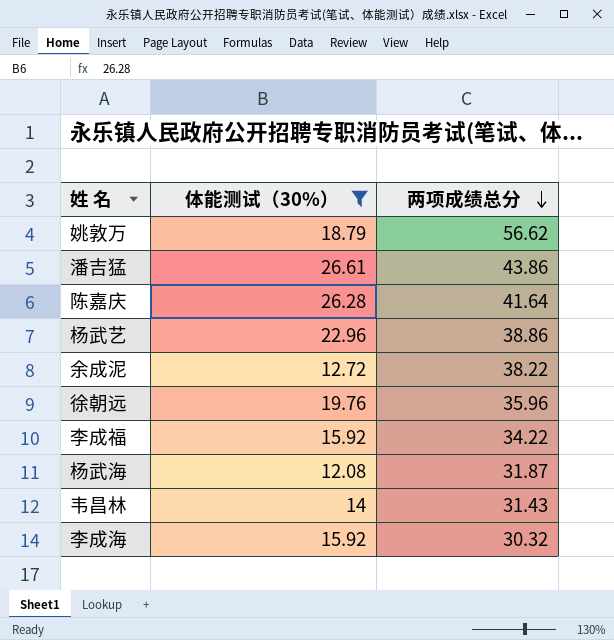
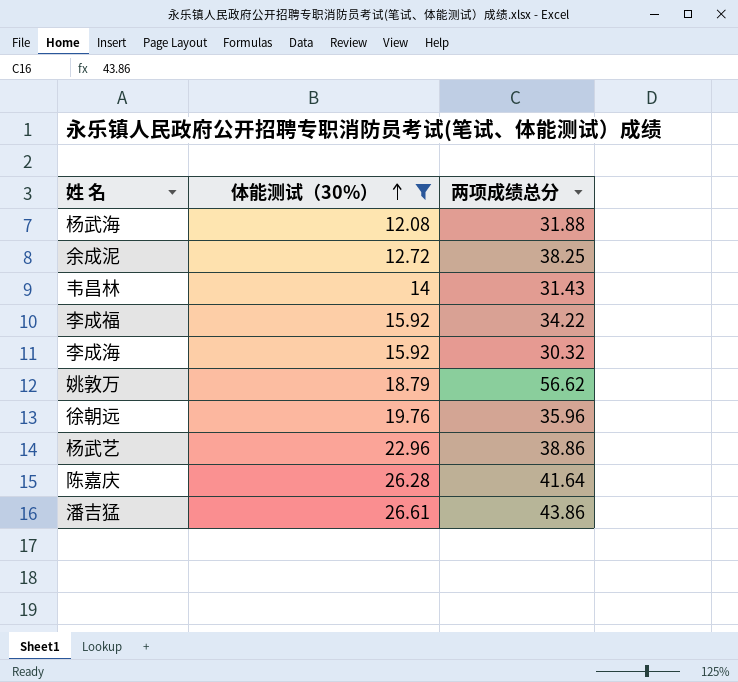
row order: 两项成绩总分 descending -> 体能测试（30%） ascending
杨武海 | 两项成绩总分: 31.87 -> 31.88
余成泥 | 两项成绩总分: 38.22 -> 38.25

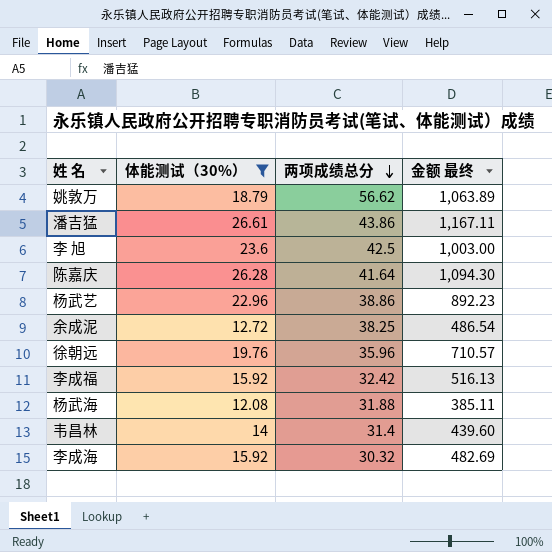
row order: 体能测试（30%） ascending -> 两项成绩总分 descending
column 金额 最终 | formula: none -> [体能测试（30%）] * [两项成绩总分]
row 李 旭: none -> 23.6 | 42.5 | 1,003.00
李成福 | 两项成绩总分: 34.22 -> 32.42
韦昌林 | 两项成绩总分: 31.43 -> 31.4

